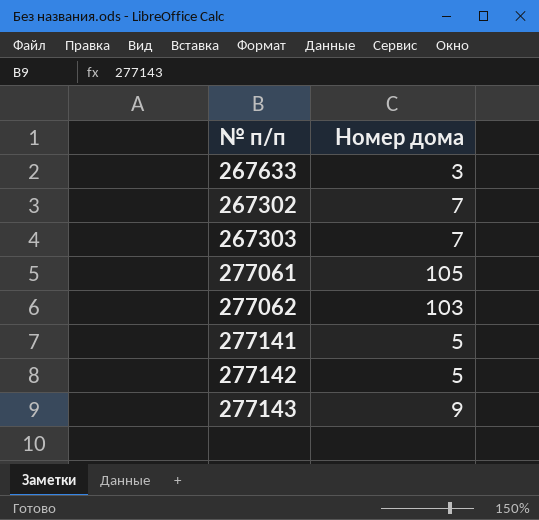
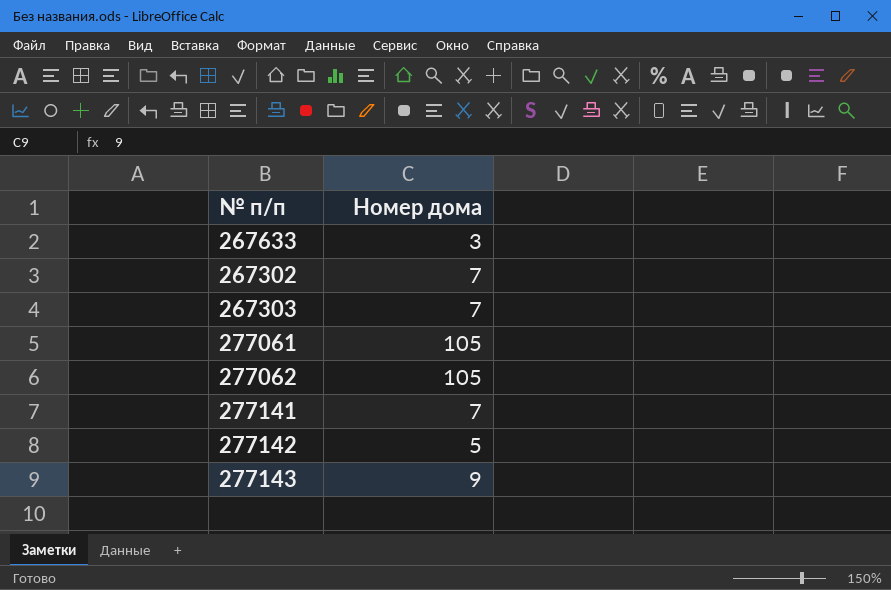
277062 | Номер дома: 103 -> 105
277141 | Номер дома: 5 -> 7

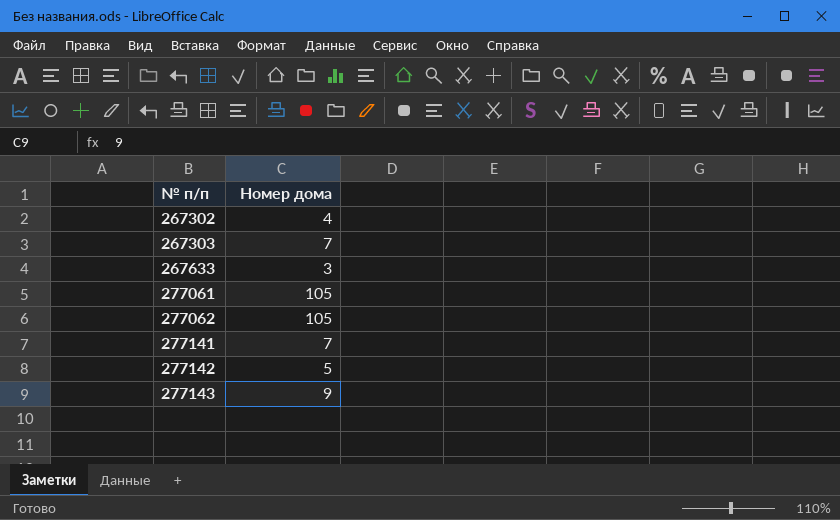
row order: none -> № п/п ascending
267302 | Номер дома: 7 -> 4

